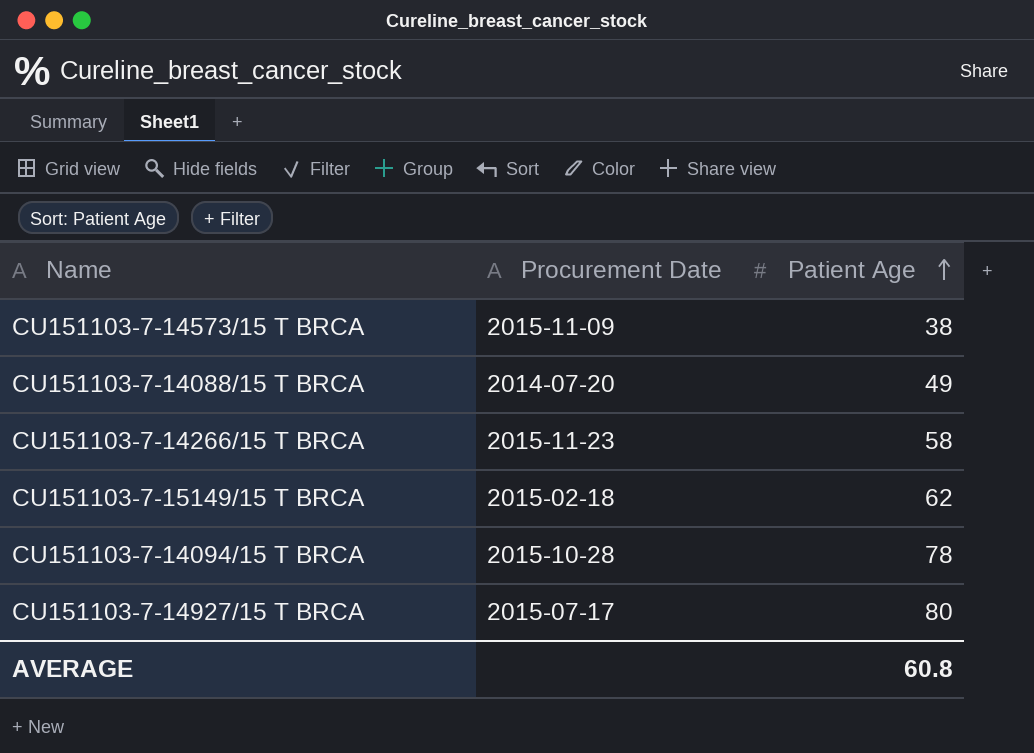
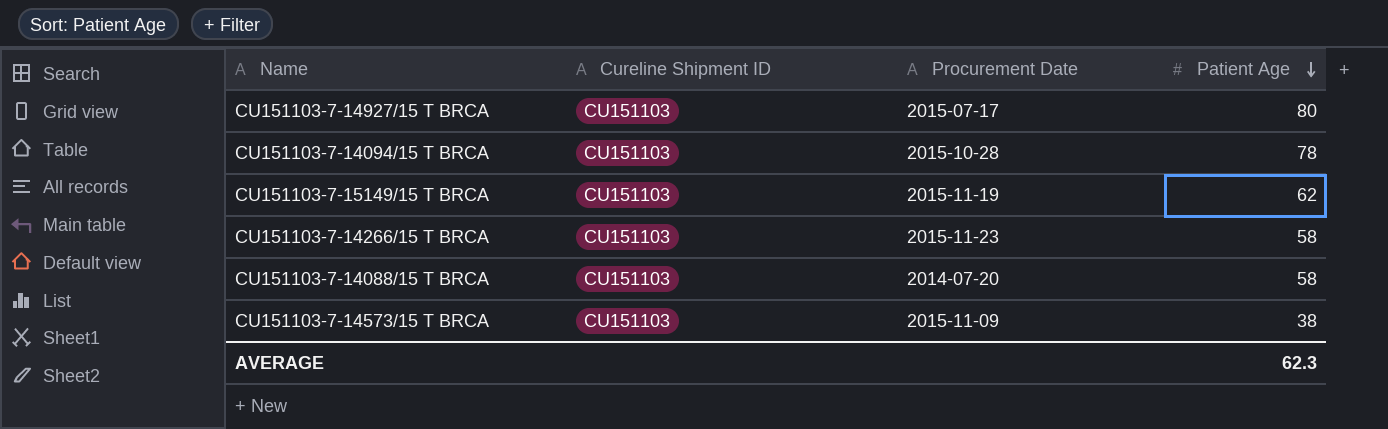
row order: Patient Age ascending -> Patient Age descending
column Cureline Shipment ID | position: none -> 2
CU151103-7-15149/15 T BRCA | Procurement Date: 2015-02-18 -> 2015-11-19
CU151103-7-14088/15 T BRCA | Patient Age: 49 -> 58
AVERAGE | Patient Age: 60.8 -> 62.3

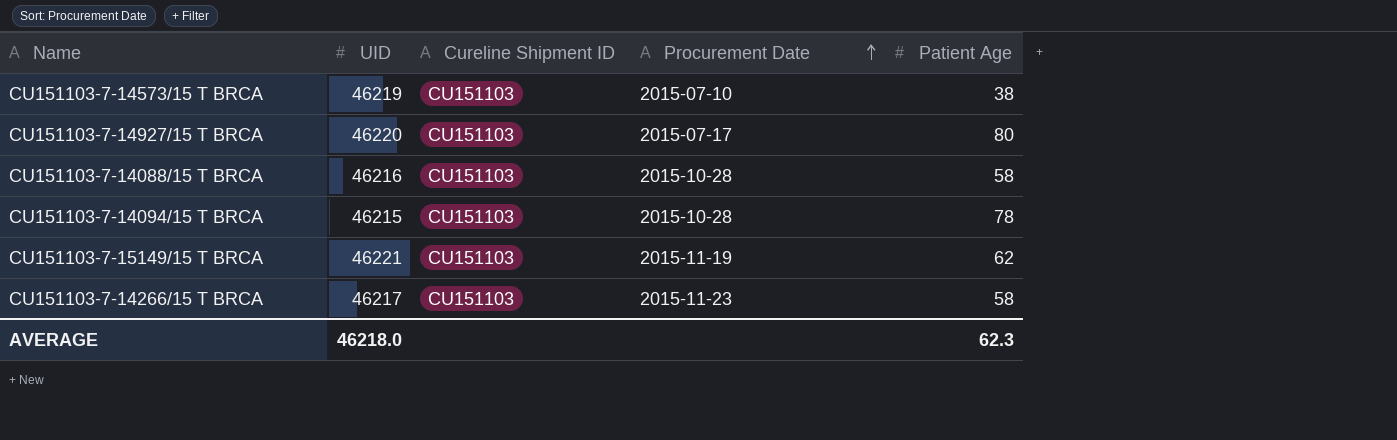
row order: Patient Age descending -> Procurement Date ascending
column UID | position: none -> 2
CU151103-7-14573/15 T BRCA | Procurement Date: 2015-11-09 -> 2015-07-10
CU151103-7-14088/15 T BRCA | Procurement Date: 2014-07-20 -> 2015-10-28

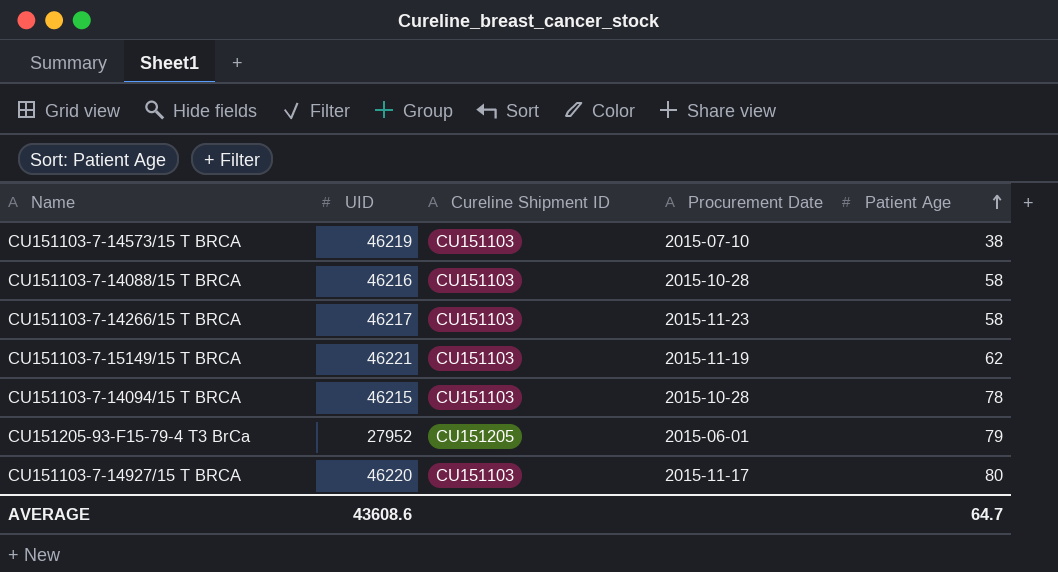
row order: Procurement Date ascending -> Patient Age ascending
row CU151205-93-F15-79-4 T3 BrCa: none -> 27952 | CU151205 | 2015-06-01 | 79
CU151103-7-14927/15 T BRCA | Procurement Date: 2015-07-17 -> 2015-11-17
AVERAGE | UID: 46218.0 -> 43608.6
AVERAGE | Patient Age: 62.3 -> 64.7

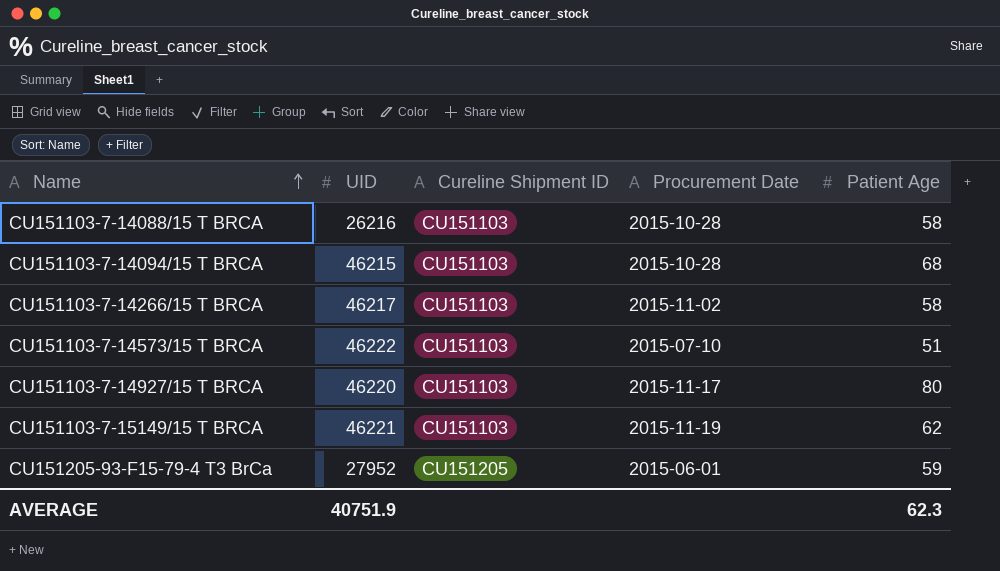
row order: Patient Age ascending -> Name ascending
CU151103-7-14088/15 T BRCA | UID: 46216 -> 26216
CU151103-7-14094/15 T BRCA | Patient Age: 78 -> 68
CU151103-7-14266/15 T BRCA | Procurement Date: 2015-11-23 -> 2015-11-02
CU151103-7-14573/15 T BRCA | UID: 46219 -> 46222
CU151103-7-14573/15 T BRCA | Patient Age: 38 -> 51
CU151205-93-F15-79-4 T3 BrCa | Patient Age: 79 -> 59
AVERAGE | UID: 43608.6 -> 40751.9
AVERAGE | Patient Age: 64.7 -> 62.3

